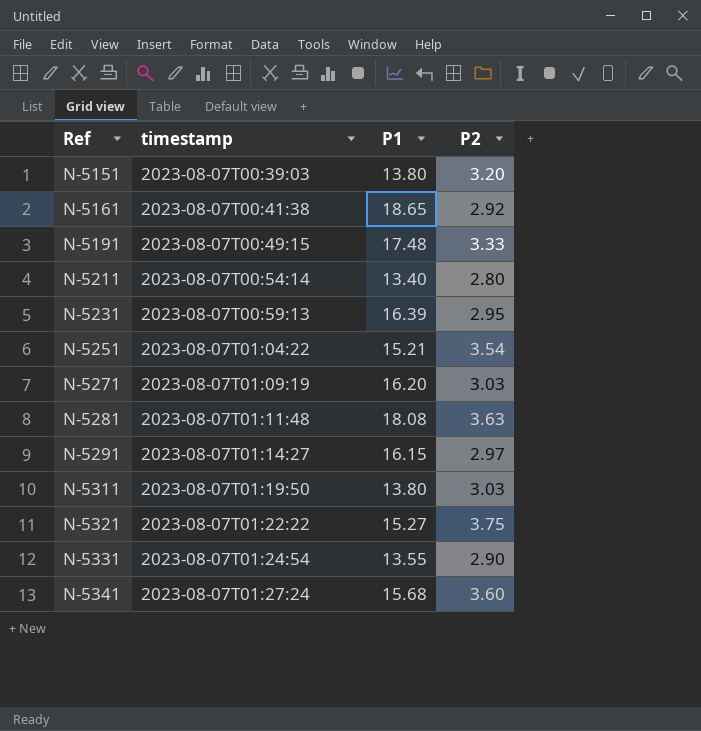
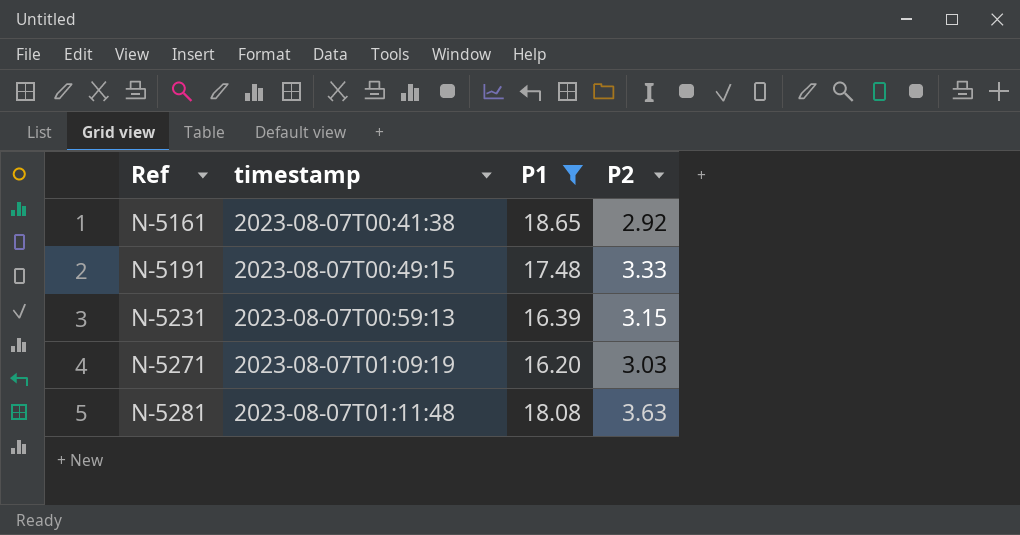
filter: none -> P1 >= 16.20
N-5231 | P2: 2.95 -> 3.15

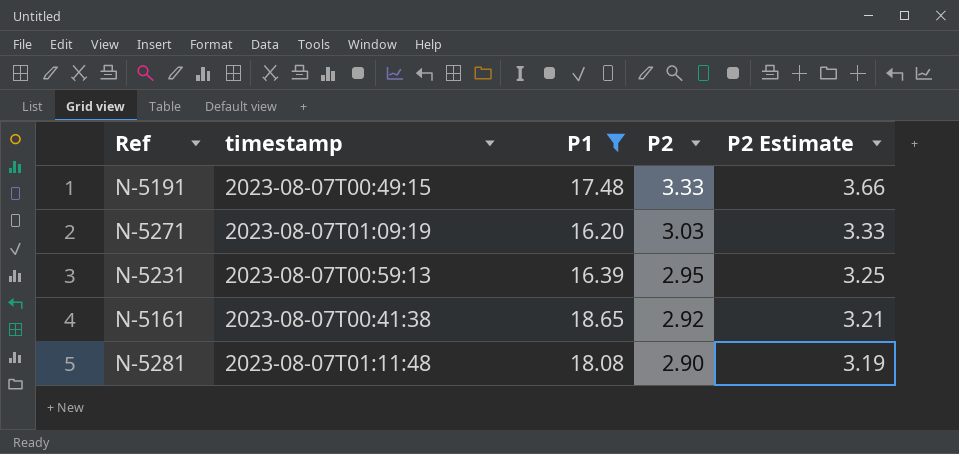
row order: Ref ascending -> P2 descending
column P2 Estimate | formula: none -> [P2] * 1.1
N-5231 | P2: 3.15 -> 2.95
N-5281 | P2: 3.63 -> 2.90

